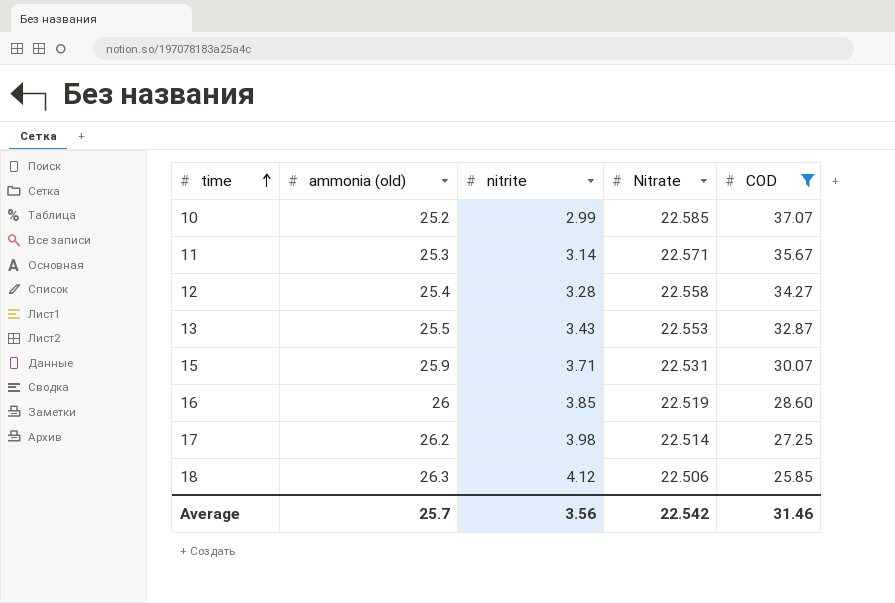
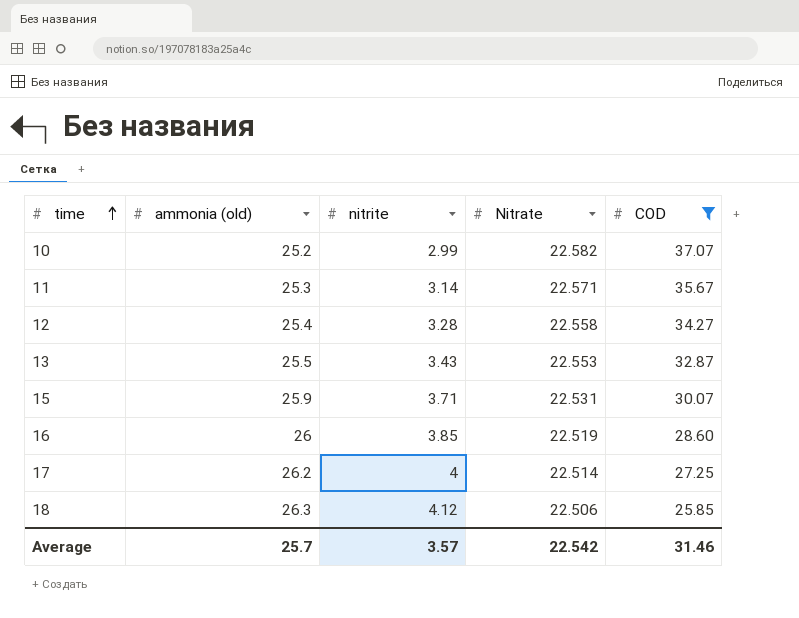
10 | Nitrate: 22.585 -> 22.582
17 | nitrite: 3.98 -> 4
Average | nitrite: 3.56 -> 3.57

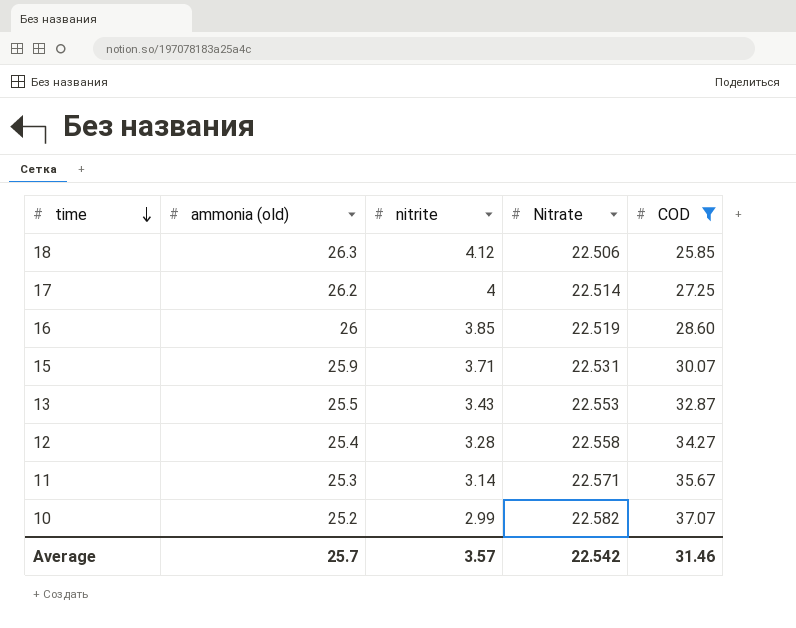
row order: time ascending -> time descending

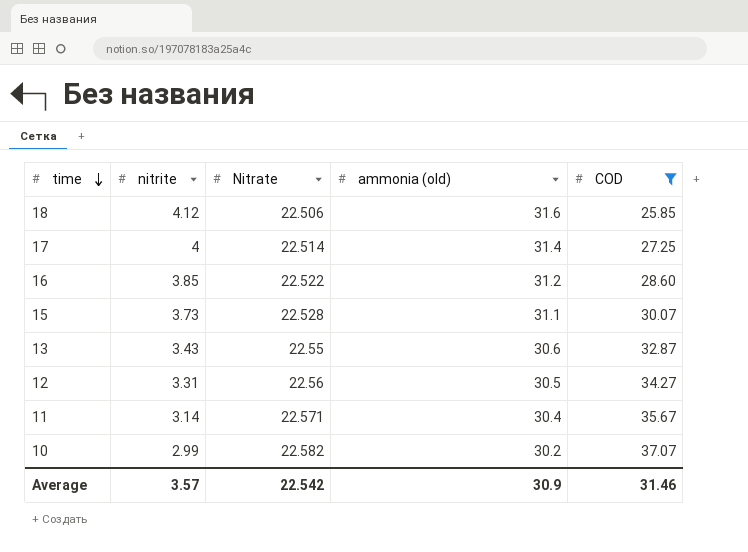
column ammonia (old) | position: 2 -> 4
18 | ammonia (old): 26.3 -> 31.6
17 | ammonia (old): 26.2 -> 31.4
16 | Nitrate: 22.519 -> 22.522
16 | ammonia (old): 26 -> 31.2
15 | nitrite: 3.71 -> 3.73
15 | Nitrate: 22.531 -> 22.528
15 | ammonia (old): 25.9 -> 31.1
13 | Nitrate: 22.553 -> 22.55
13 | ammonia (old): 25.5 -> 30.6
12 | nitrite: 3.28 -> 3.31
12 | Nitrate: 22.558 -> 22.56
12 | ammonia (old): 25.4 -> 30.5
11 | ammonia (old): 25.3 -> 30.4
10 | ammonia (old): 25.2 -> 30.2
Average | ammonia (old): 25.7 -> 30.9

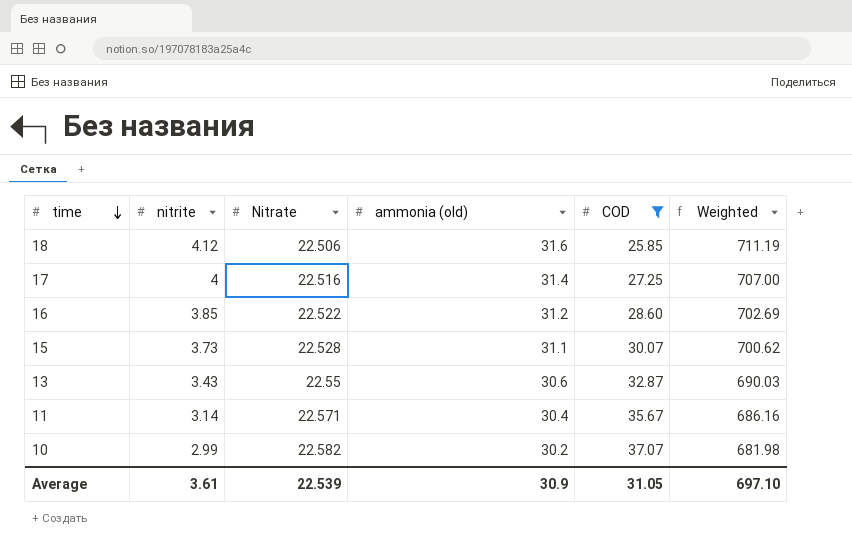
column Weighted | formula: none -> [Nitrate] * [ammonia (old)]
row 12: 3.31 | 22.56 | 30.5 | 34.27 -> none
17 | Nitrate: 22.514 -> 22.516
Average | nitrite: 3.57 -> 3.61
Average | Nitrate: 22.542 -> 22.539
Average | COD: 31.46 -> 31.05

